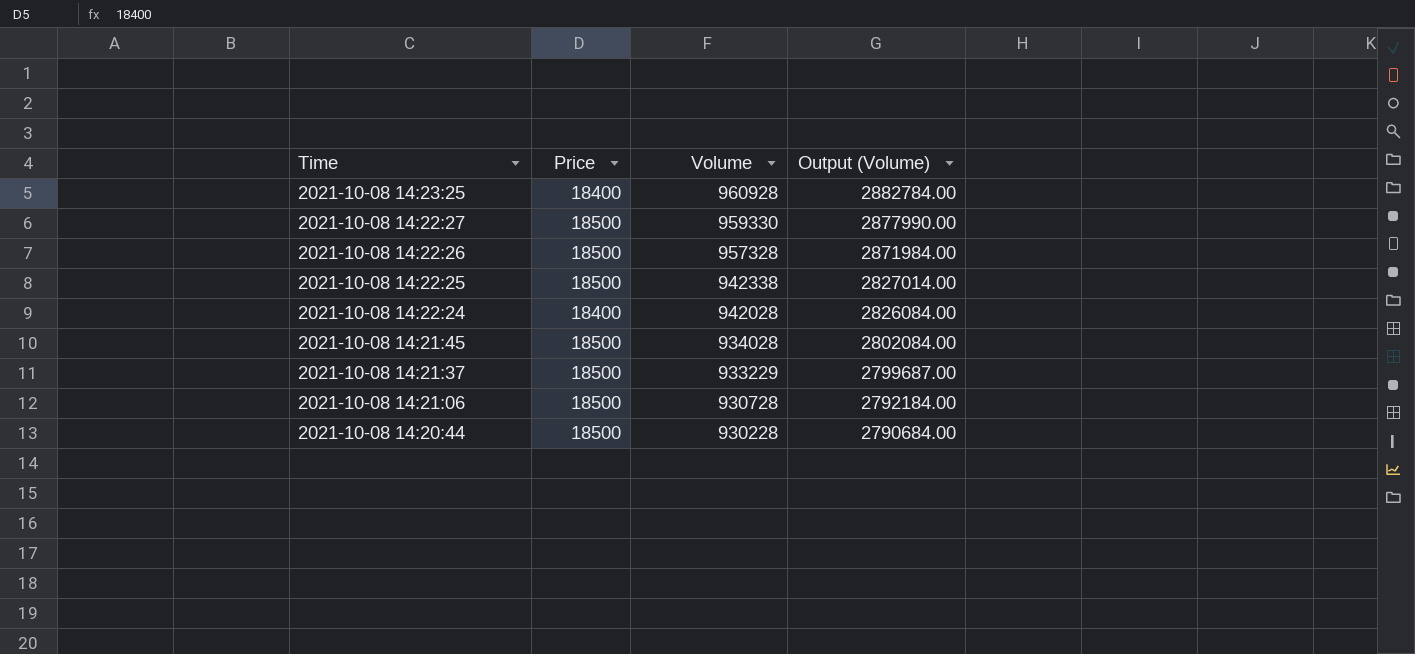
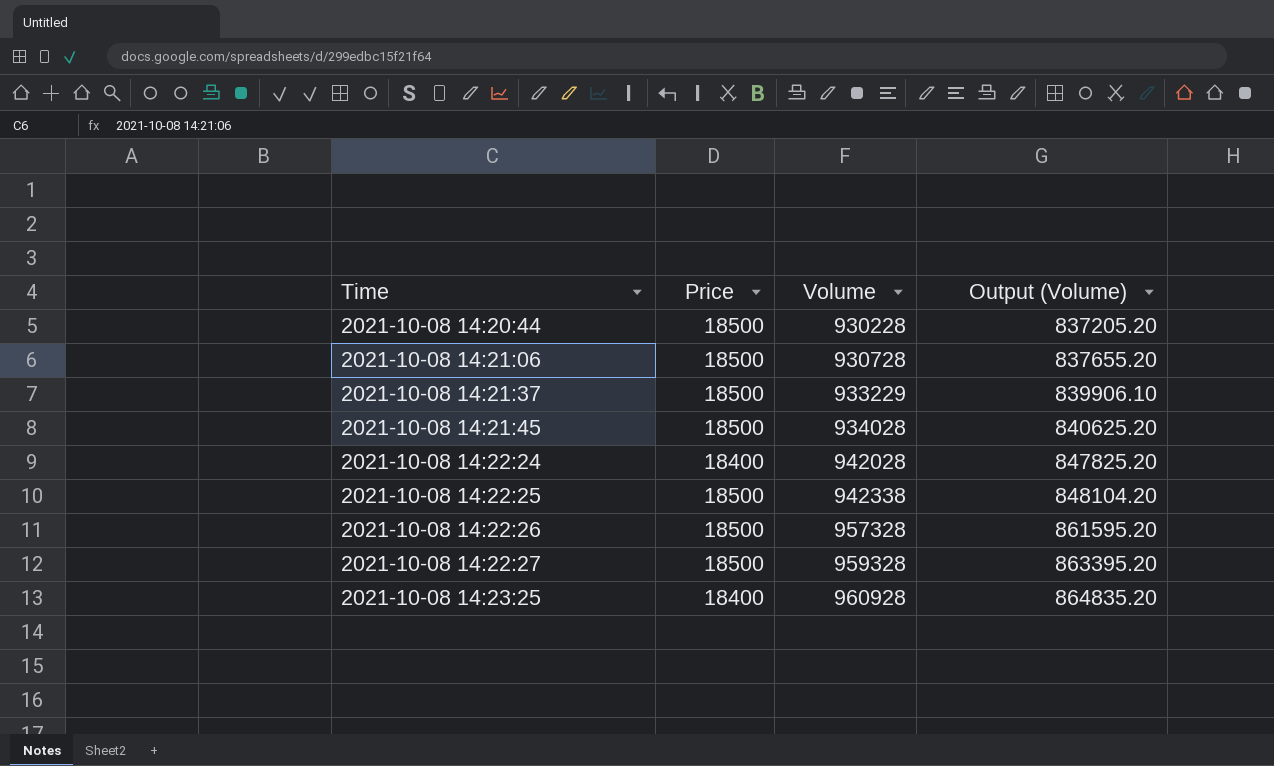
row order: Time descending -> Time ascending
column Output (Volume) | formula: [Volume] * 3 -> [Volume] * 0.9
2021-10-08 14:22:27 | Volume: 959330 -> 959328

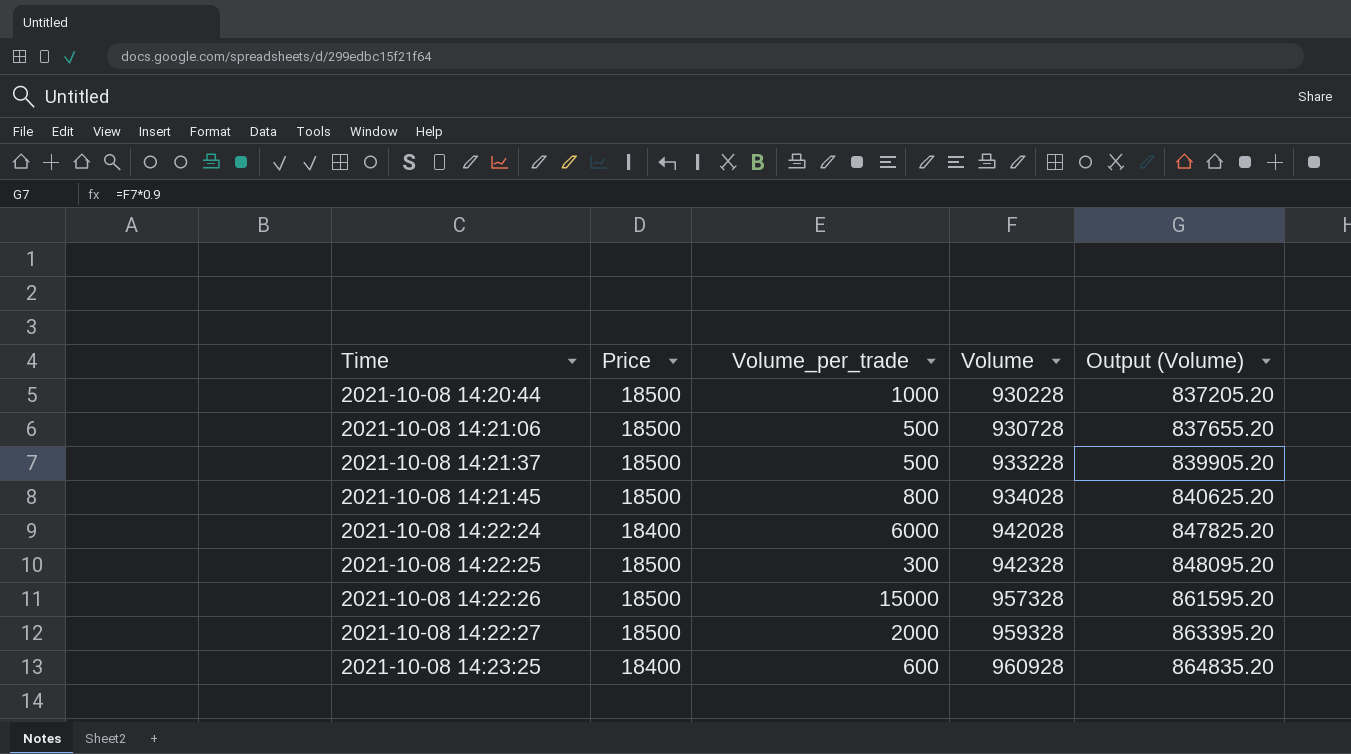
column Volume_per_trade | position: none -> 3
2021-10-08 14:21:37 | Volume: 933229 -> 933228
2021-10-08 14:21:37 | Output (Volume): 839906.10 -> 839905.20
2021-10-08 14:22:25 | Volume: 942338 -> 942328
2021-10-08 14:22:25 | Output (Volume): 848104.20 -> 848095.20

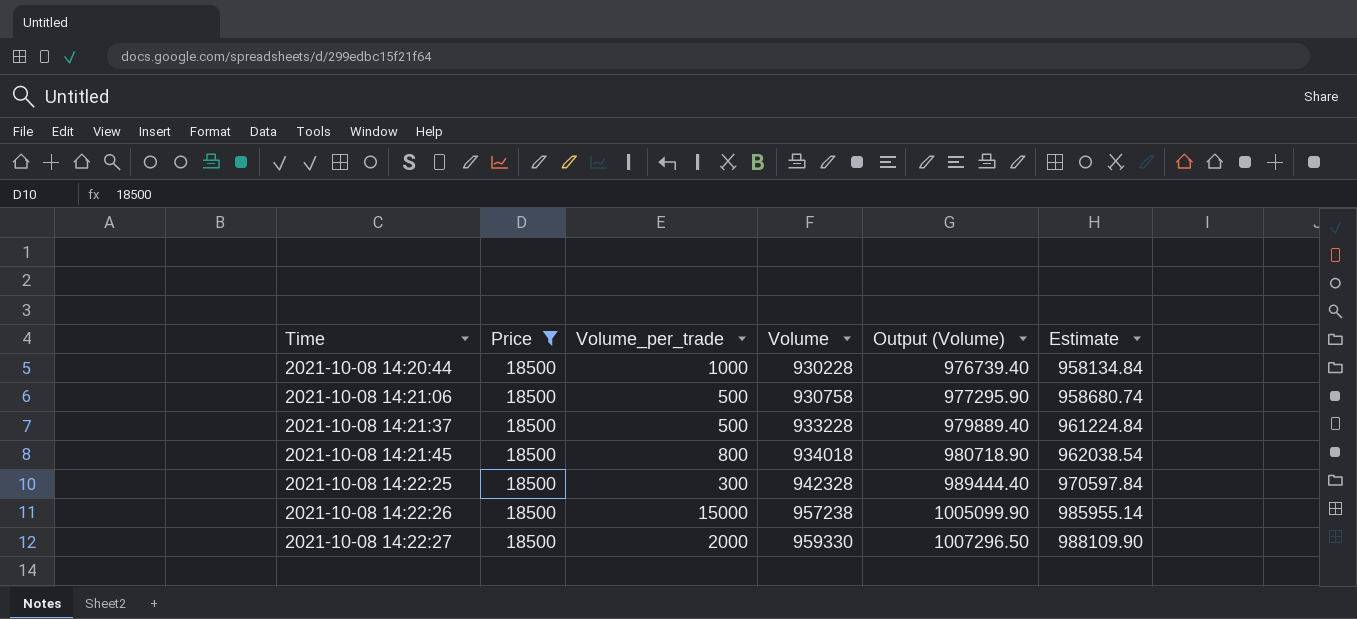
filter: none -> Price = 18500
column Output (Volume) | formula: [Volume] * 0.9 -> [Volume] * 1.05
column Estimate | formula: none -> [Volume] * 1.03
2021-10-08 14:21:06 | Volume: 930728 -> 930758
2021-10-08 14:21:45 | Volume: 934028 -> 934018
2021-10-08 14:22:26 | Volume: 957328 -> 957238
2021-10-08 14:22:27 | Volume: 959328 -> 959330

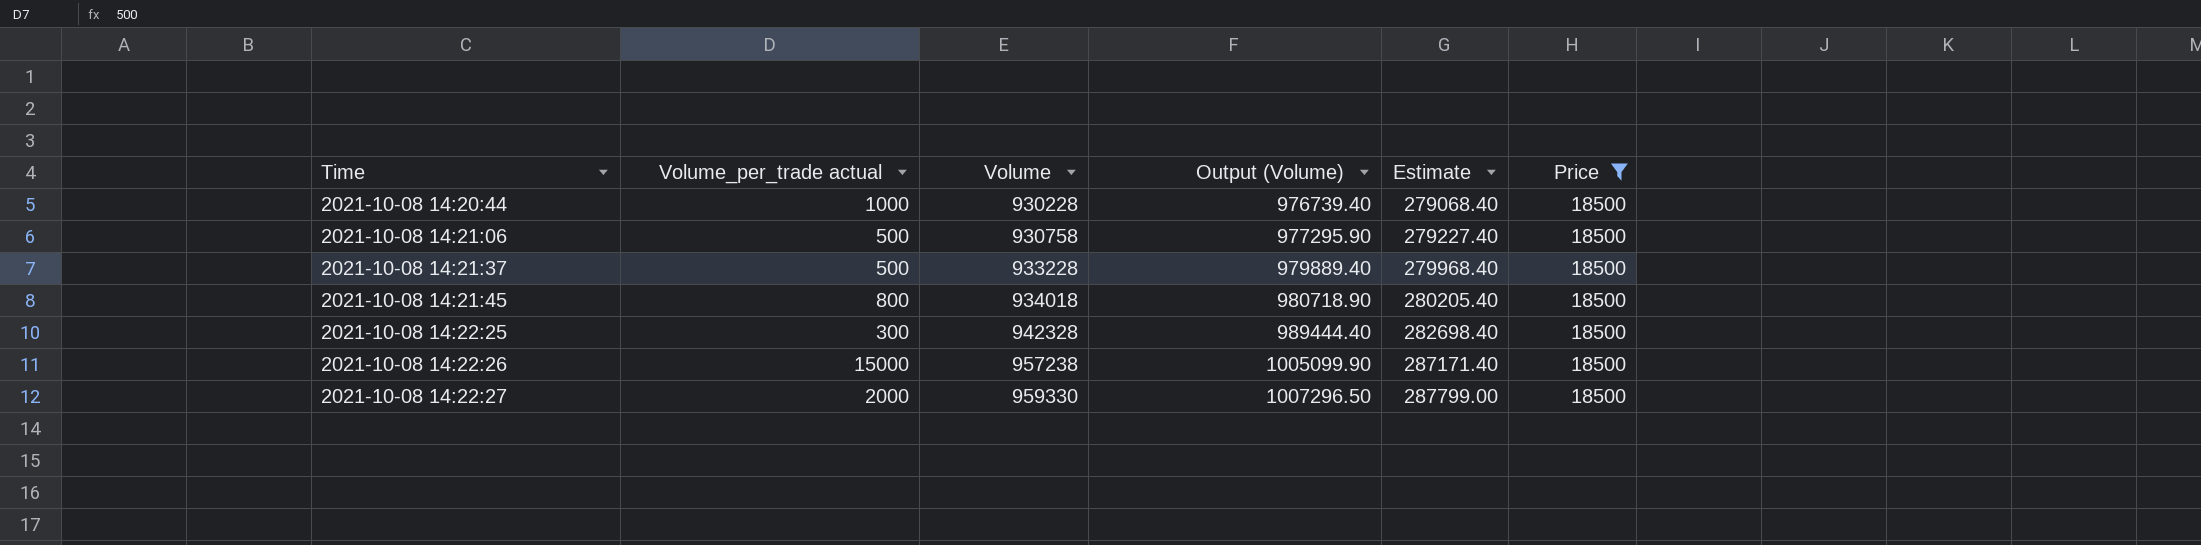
column name: Volume_per_trade -> Volume_per_trade actual
column Estimate | formula: [Volume] * 1.03 -> [Volume] * 0.3
column Price | position: 2 -> 6

